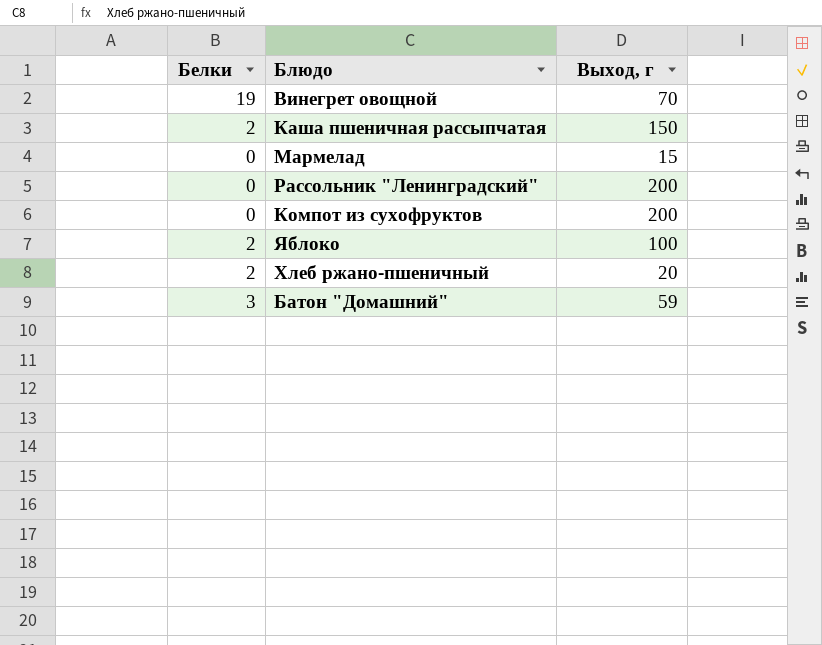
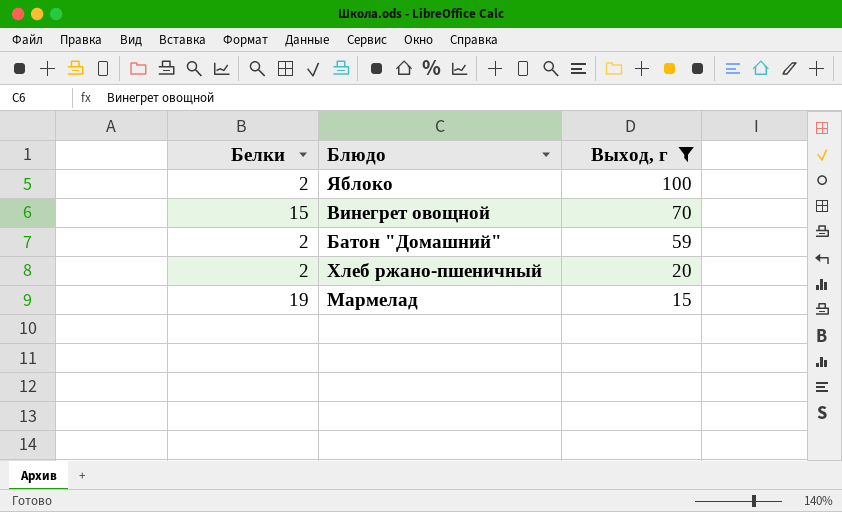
filter: none -> Выход, г <= 100
row order: none -> Выход, г descending
Винегрет овощной | Белки: 19 -> 15
Батон "Домашний" | Белки: 3 -> 2
Мармелад | Белки: 0 -> 19

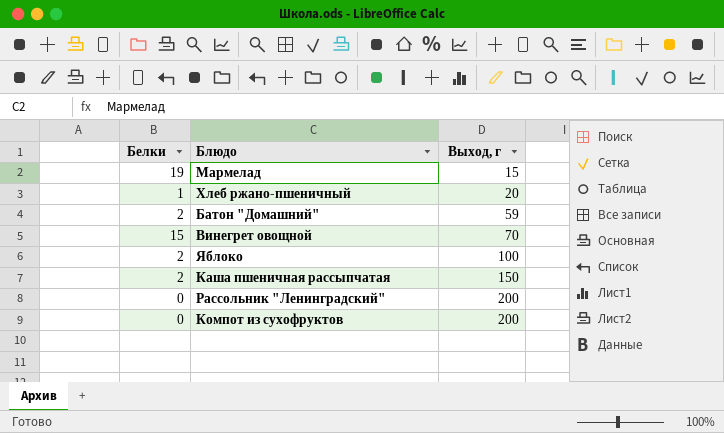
filter: Выход, г <= 100 -> none
row order: Выход, г descending -> Выход, г ascending
Хлеб ржано-пшеничный | Белки: 2 -> 1

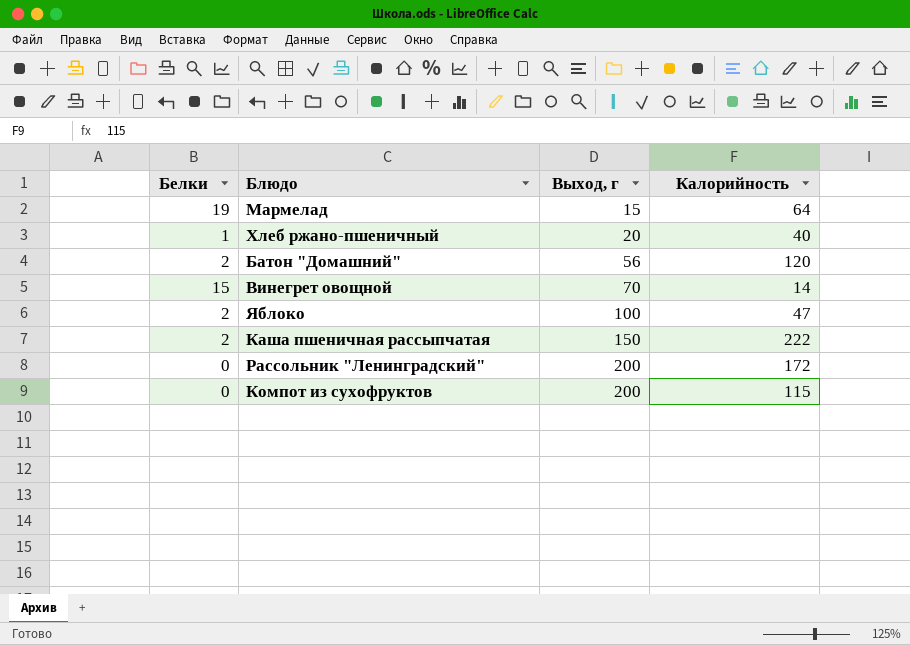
column Калорийность | position: none -> 4
Батон "Домашний" | Выход, г: 59 -> 56

